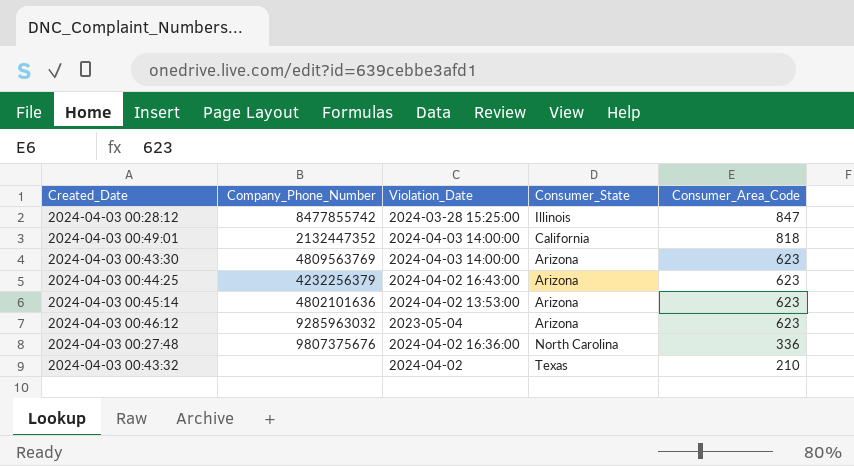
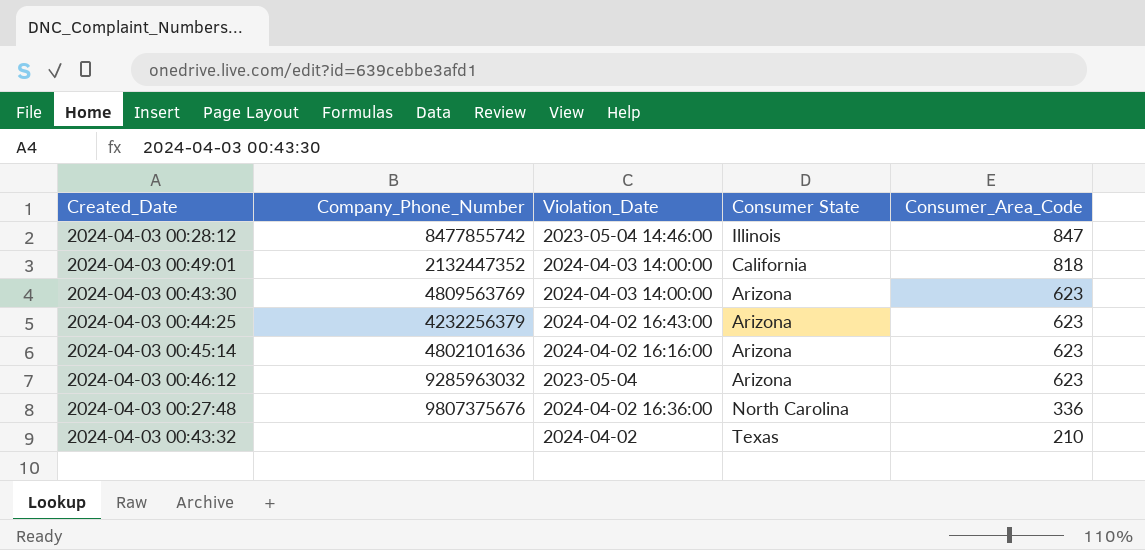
column name: Consumer_State -> Consumer State
2024-04-03 00:28:12 | Violation_Date: 2024-03-28 15:25:00 -> 2023-05-04 14:46:00
2024-04-03 00:45:14 | Violation_Date: 2024-04-02 13:53:00 -> 2024-04-02 16:16:00

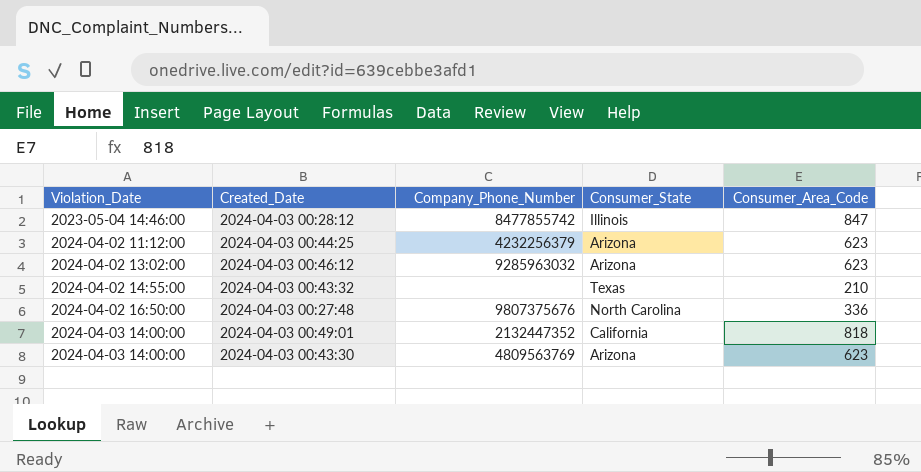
row order: Consumer_Area_Code descending -> Violation_Date ascending
column Violation_Date | position: 3 -> 1
column name: Consumer State -> Consumer_State
row 2024-04-03 00:45:14: 4802101636 | 2024-04-02 16:16:00 | Arizona | 623 -> none
2024-04-03 00:44:25 | Violation_Date: 2024-04-02 16:43:00 -> 2024-04-02 11:12:00
2024-04-03 00:46:12 | Violation_Date: 2023-05-04 -> 2024-04-02 13:02:00
2024-04-03 00:43:32 | Violation_Date: 2024-04-02 -> 2024-04-02 14:55:00
2024-04-03 00:27:48 | Violation_Date: 2024-04-02 16:36:00 -> 2024-04-02 16:50:00

